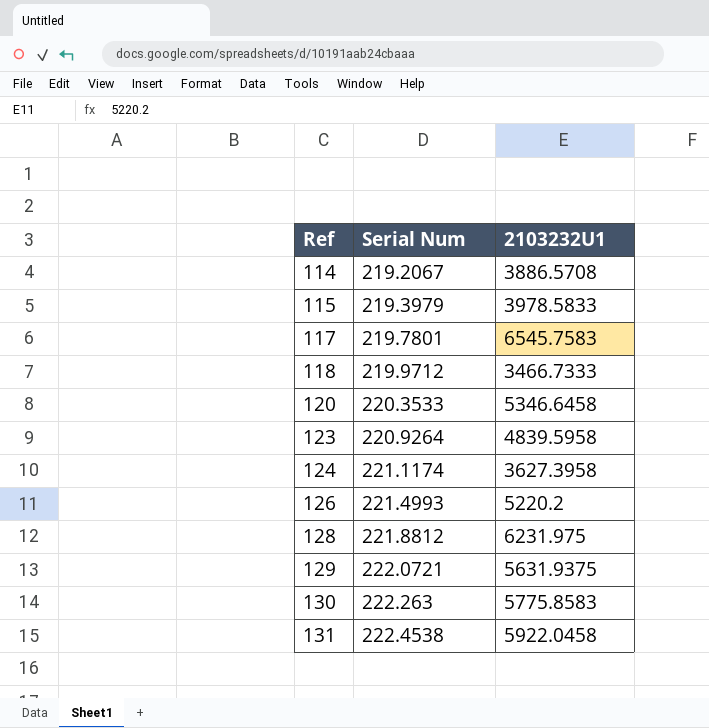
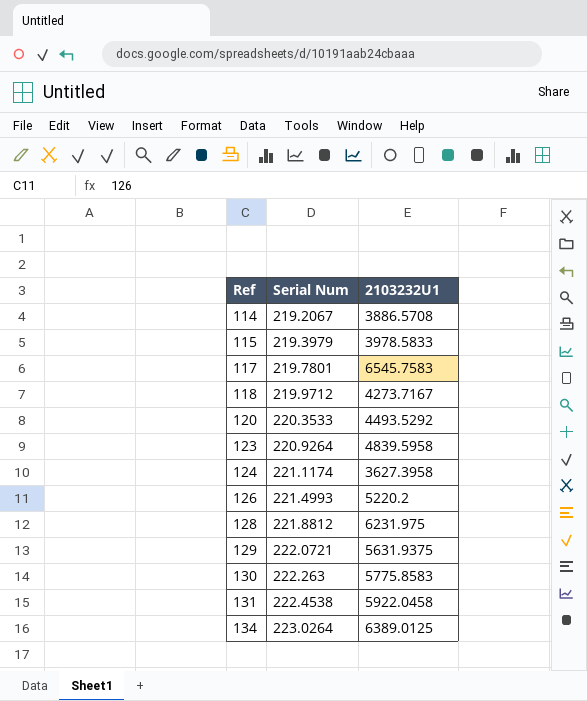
118 | 2103232U1: 3466.7333 -> 4273.7167
120 | 2103232U1: 5346.6458 -> 4493.5292
row 134: none -> 223.0264 | 6389.0125

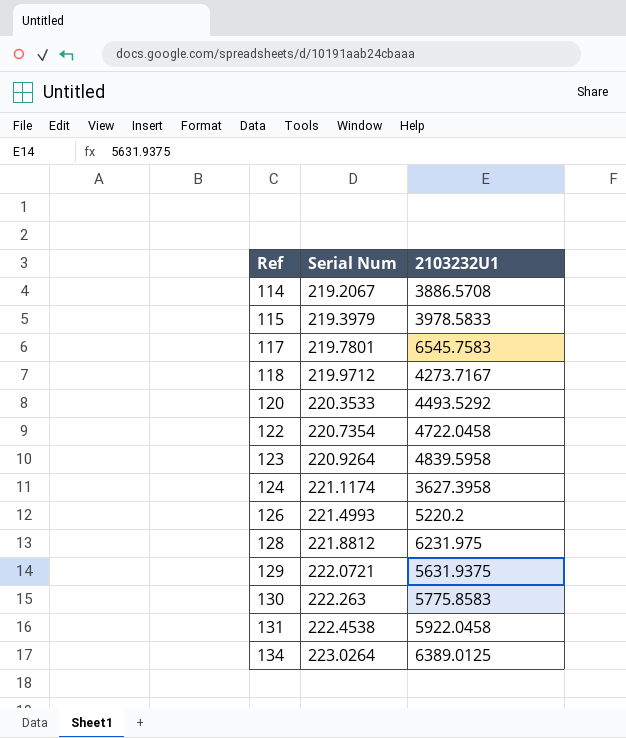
row 122: none -> 220.7354 | 4722.0458

